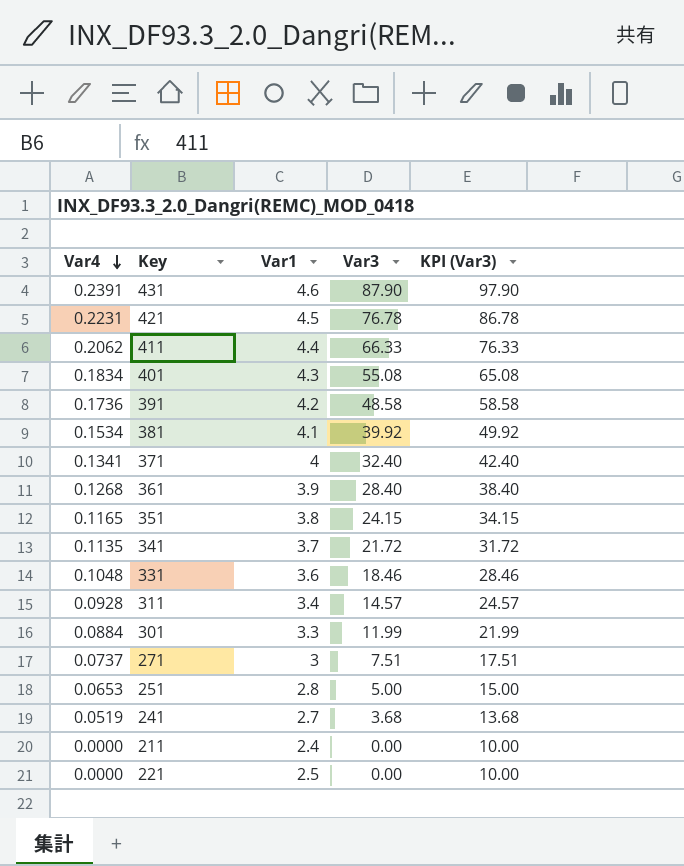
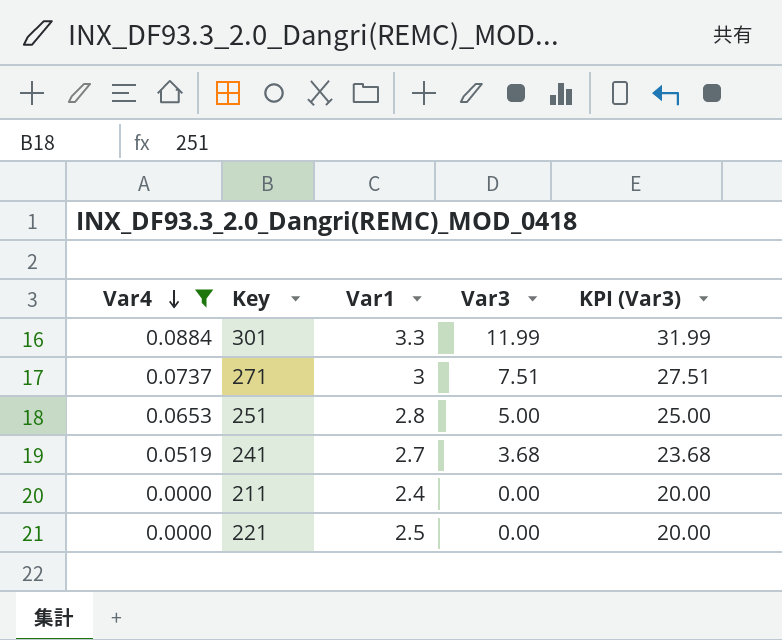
filter: none -> Var4 <= 0.0884
column KPI (Var3) | formula: [Var3] + 10 -> [Var3] + 20

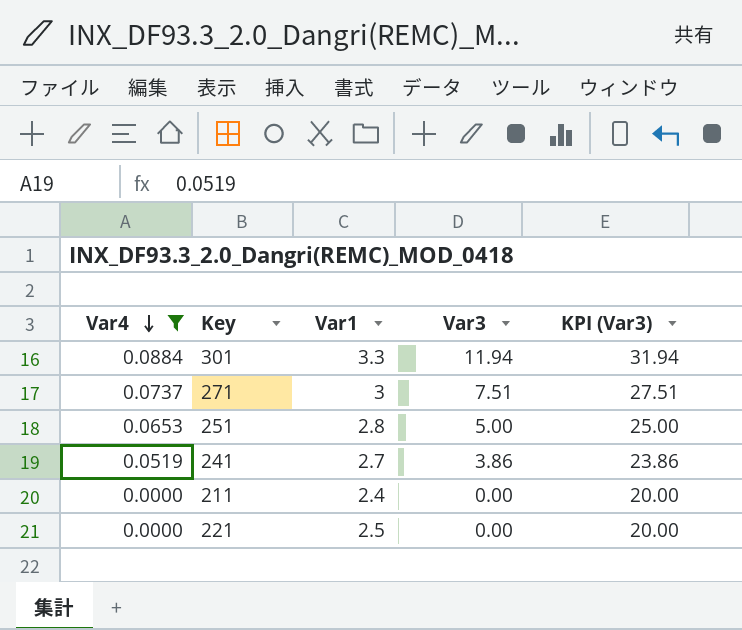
301 | Var3: 11.99 -> 11.94
301 | KPI (Var3): 31.99 -> 31.94
241 | Var3: 3.68 -> 3.86
241 | KPI (Var3): 23.68 -> 23.86

